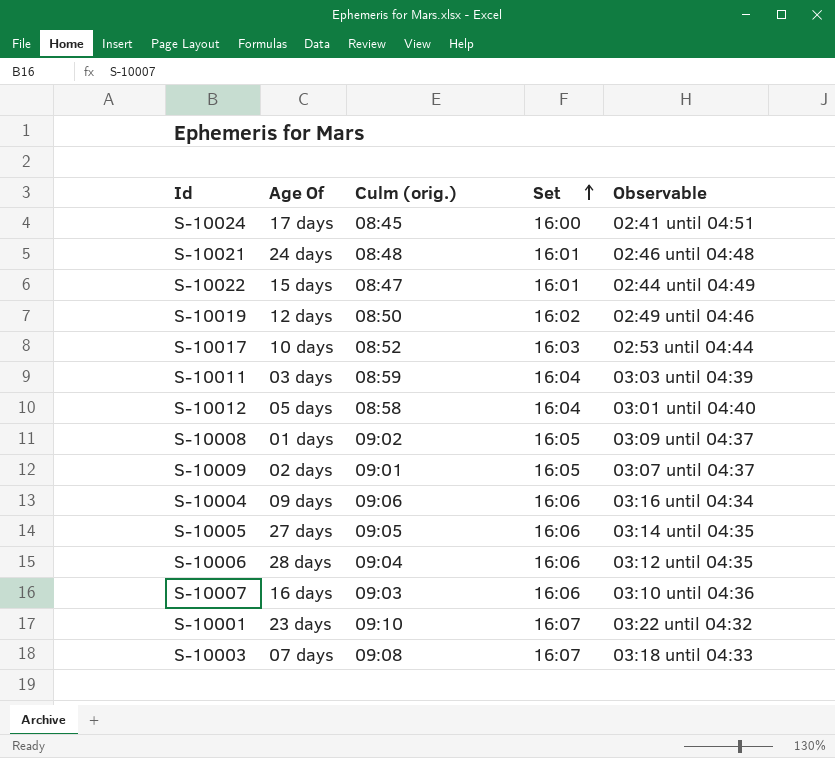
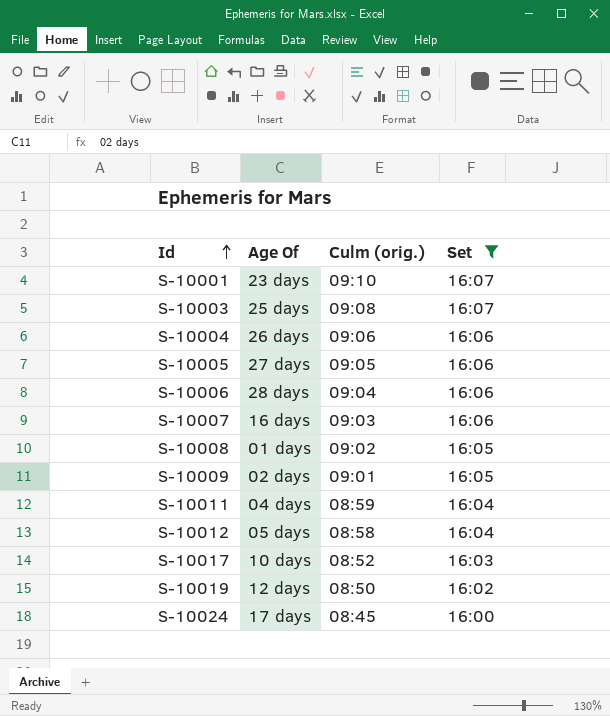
filter: none -> Set != 16:01
row order: Set ascending -> Id ascending
column Observable | position: 5 -> none
S-10003 | Age Of: 07 days -> 25 days
S-10004 | Age Of: 09 days -> 26 days
S-10011 | Age Of: 03 days -> 04 days

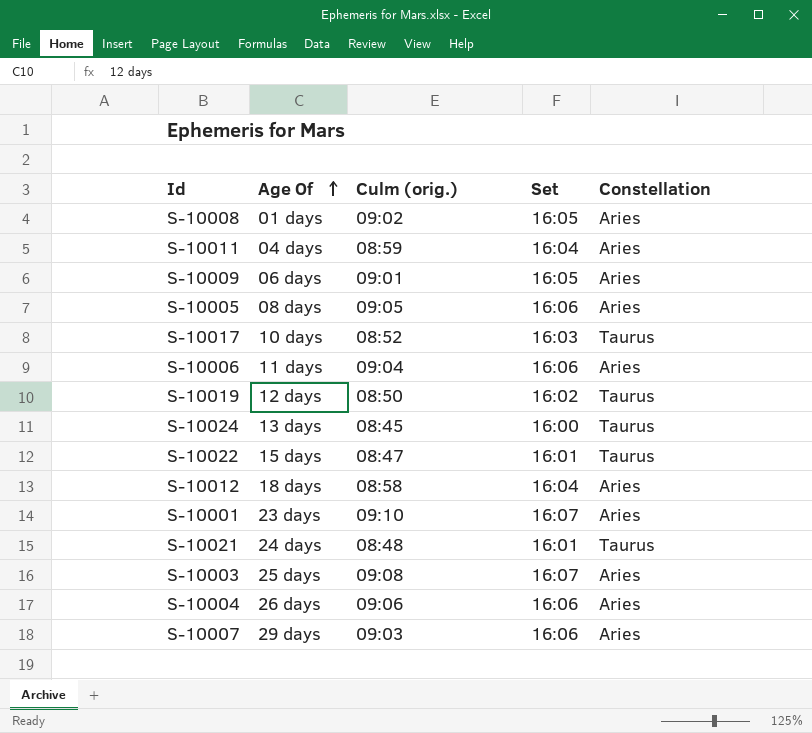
filter: Set != 16:01 -> none
row order: Id ascending -> Age Of ascending
column Constellation | position: none -> 5
S-10009 | Age Of: 02 days -> 06 days
S-10005 | Age Of: 27 days -> 08 days
S-10006 | Age Of: 28 days -> 11 days
S-10024 | Age Of: 17 days -> 13 days
S-10012 | Age Of: 05 days -> 18 days
S-10007 | Age Of: 16 days -> 29 days

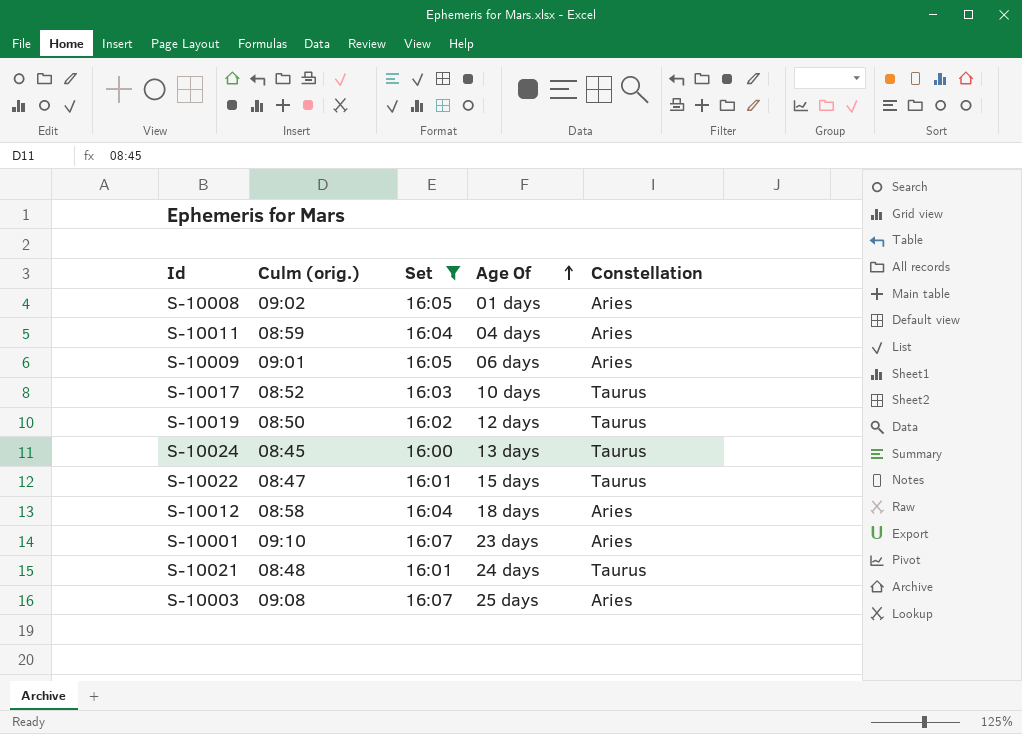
filter: none -> Set != 16:06
column Age Of | position: 2 -> 4

